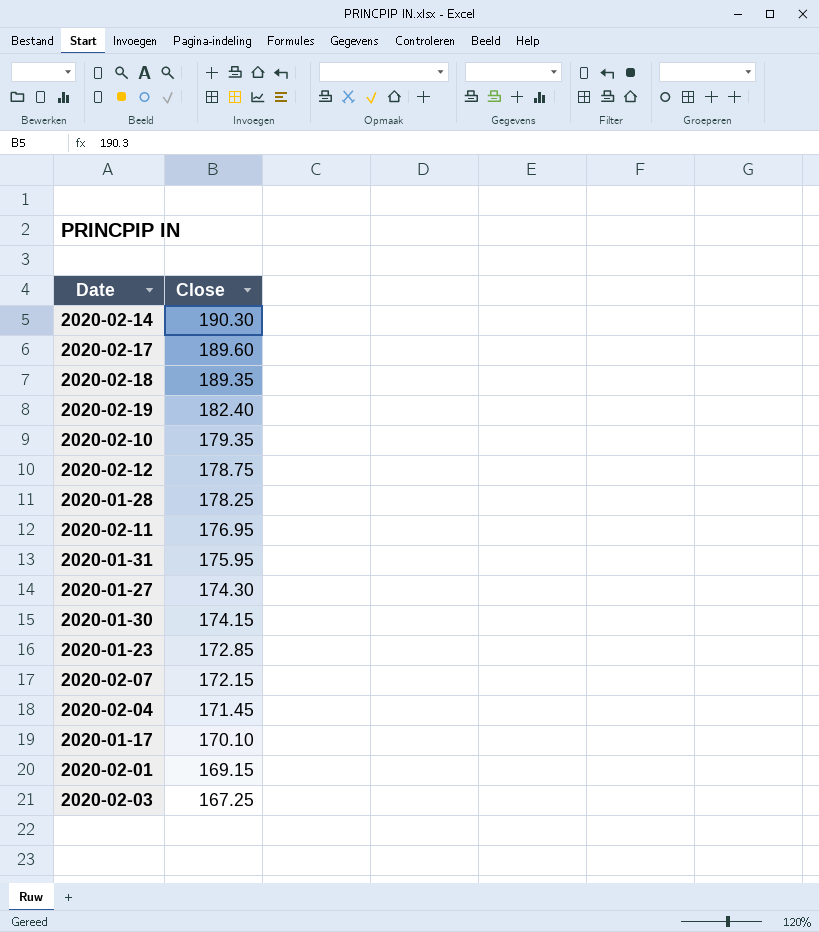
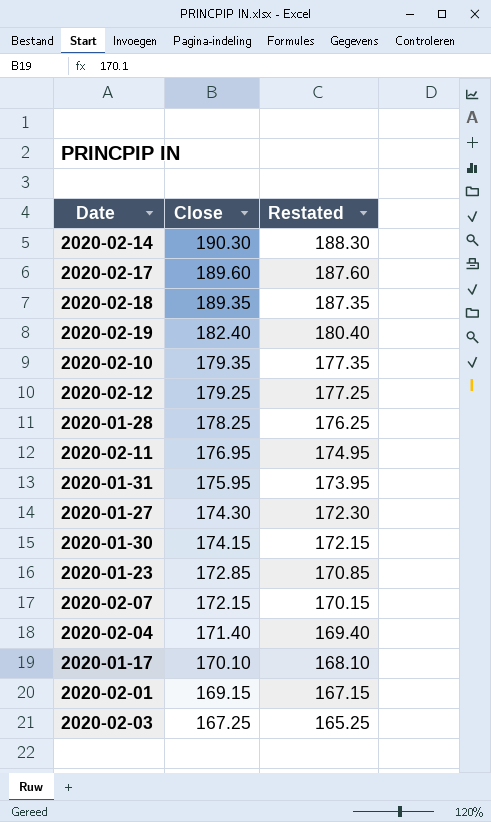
column Restated | formula: none -> [Close] - 2
2020-02-12 | Close: 178.75 -> 179.25
2020-02-04 | Close: 171.45 -> 171.40

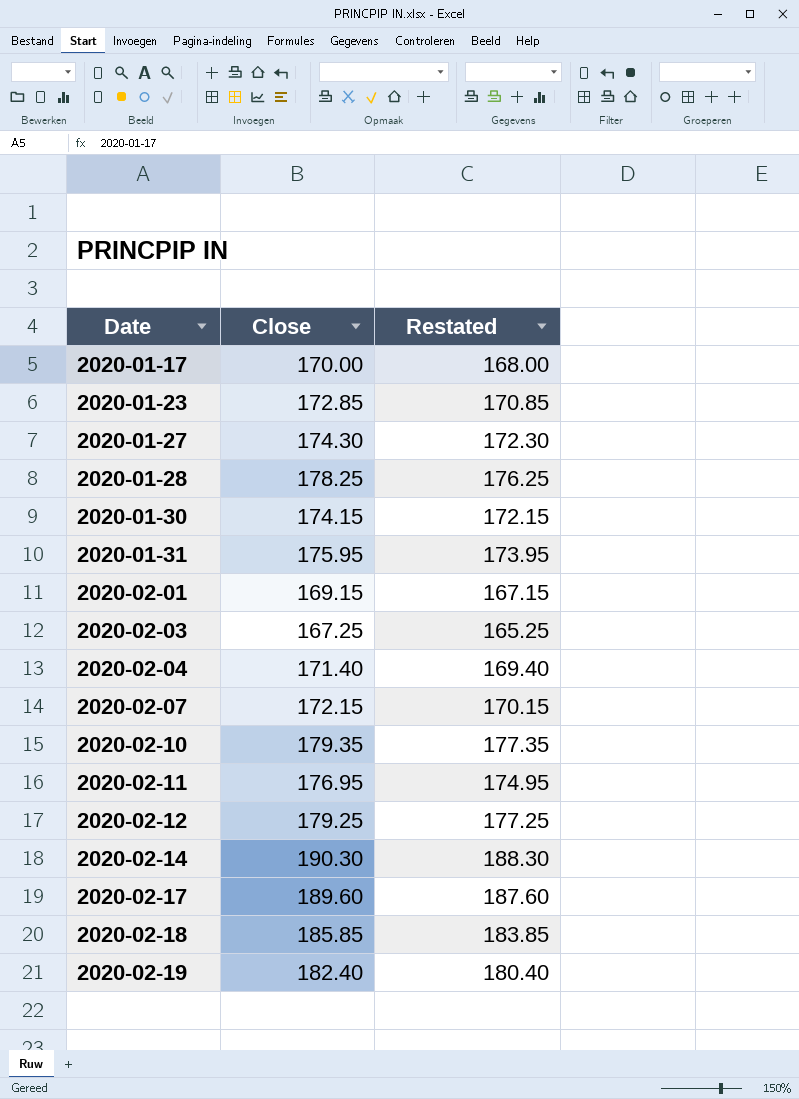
row order: Close descending -> Date ascending
2020-01-17 | Close: 170.10 -> 170.00
2020-01-17 | Restated: 168.10 -> 168.00
2020-02-18 | Close: 189.35 -> 185.85
2020-02-18 | Restated: 187.35 -> 183.85

